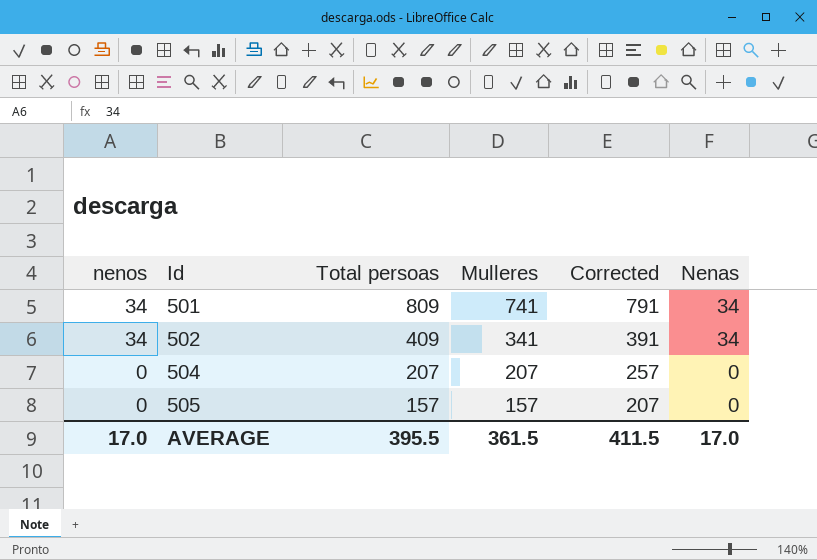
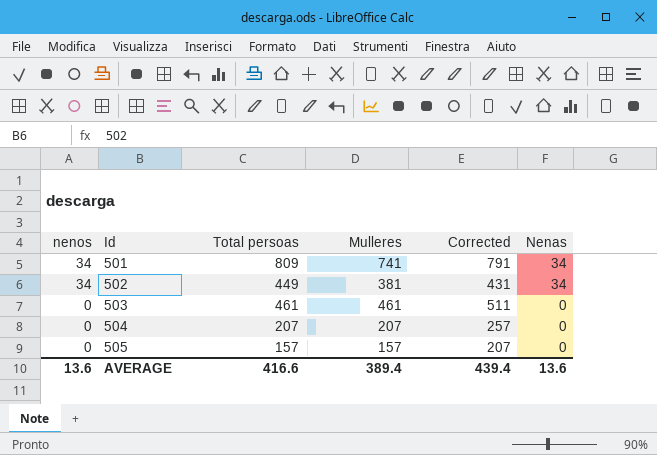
502 | Total persoas: 409 -> 449
502 | Mulleres: 341 -> 381
502 | Corrected: 391 -> 431
row 503: none -> 0 | 461 | 461 | 511 | 0
AVERAGE | nenos: 17.0 -> 13.6
AVERAGE | Total persoas: 395.5 -> 416.6
AVERAGE | Mulleres: 361.5 -> 389.4
AVERAGE | Corrected: 411.5 -> 439.4
AVERAGE | Nenas: 17.0 -> 13.6

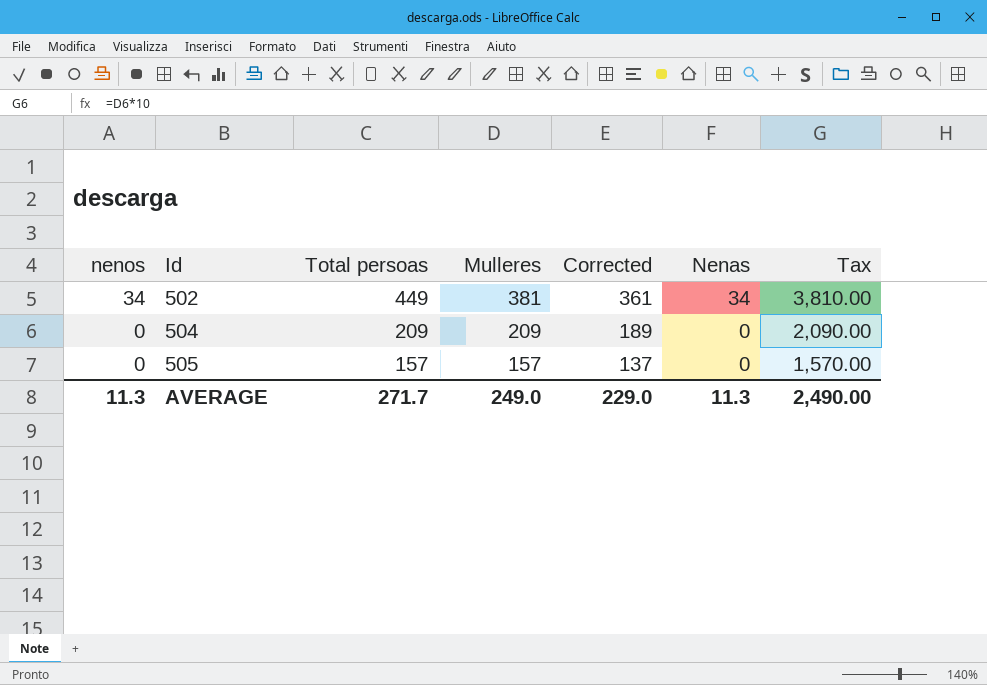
column Corrected | formula: [Mulleres] + 50 -> [Mulleres] - 20
column Tax | formula: none -> [Mulleres] * 10
row 501: 34 | 809 | 741 | 791 | 34 -> none
row 503: 0 | 461 | 461 | 511 | 0 -> none
504 | Total persoas: 207 -> 209
504 | Mulleres: 207 -> 209
AVERAGE | nenos: 13.6 -> 11.3
AVERAGE | Total persoas: 416.6 -> 271.7
AVERAGE | Mulleres: 389.4 -> 249.0
AVERAGE | Corrected: 439.4 -> 229.0
AVERAGE | Nenas: 13.6 -> 11.3

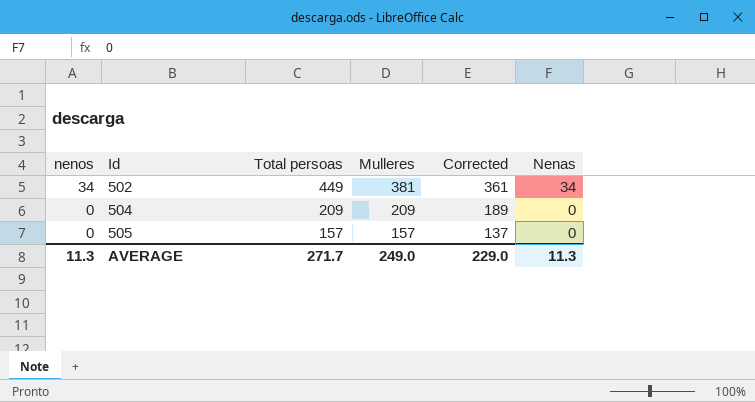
column Tax | formula: [Mulleres] * 10 -> none

